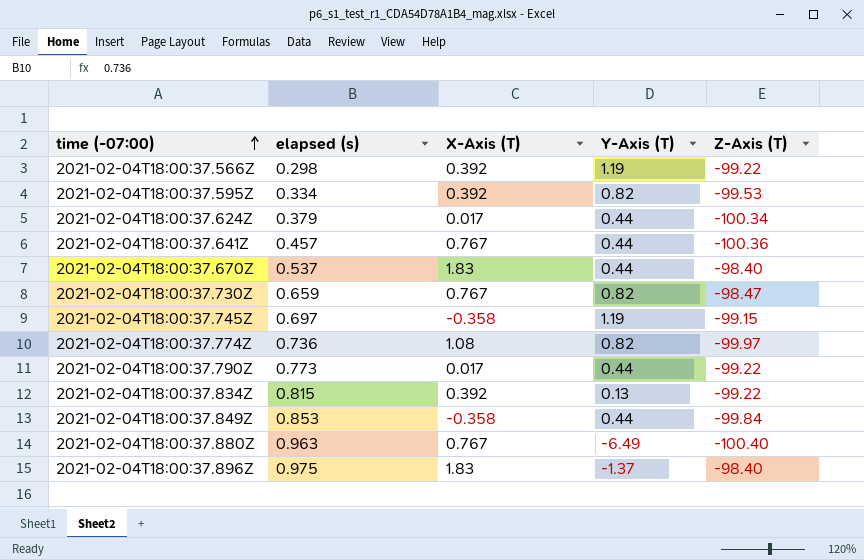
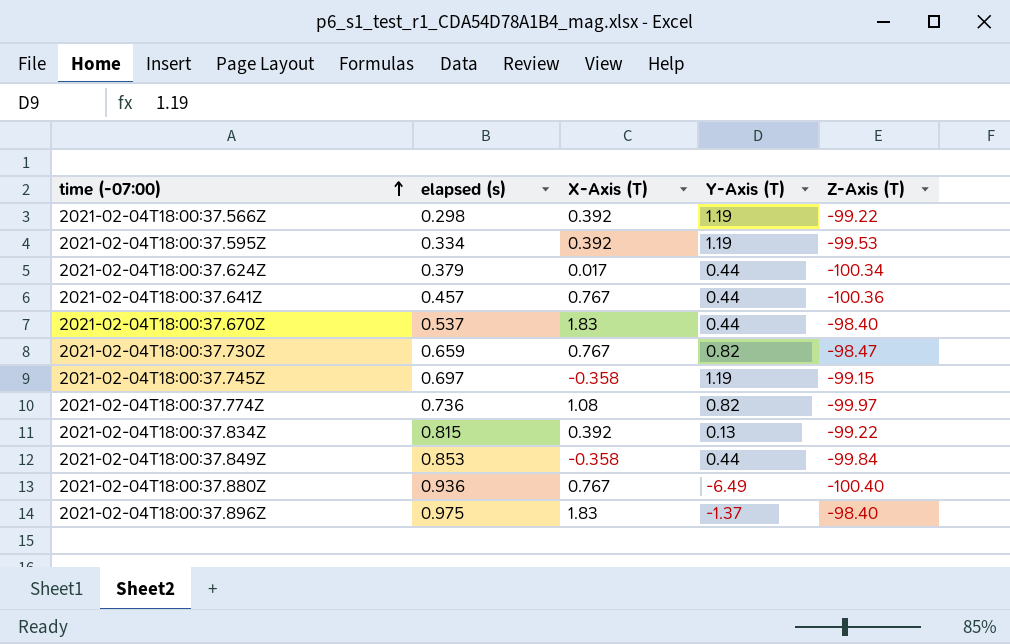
row 2021-02-04T18:00:37.790Z: 0.773 | 0.017 | 0.44 | -99.22 -> none
2021-02-04T18:00:37.595Z | Y-Axis (T): 0.82 -> 1.19
2021-02-04T18:00:37.880Z | elapsed (s): 0.963 -> 0.936

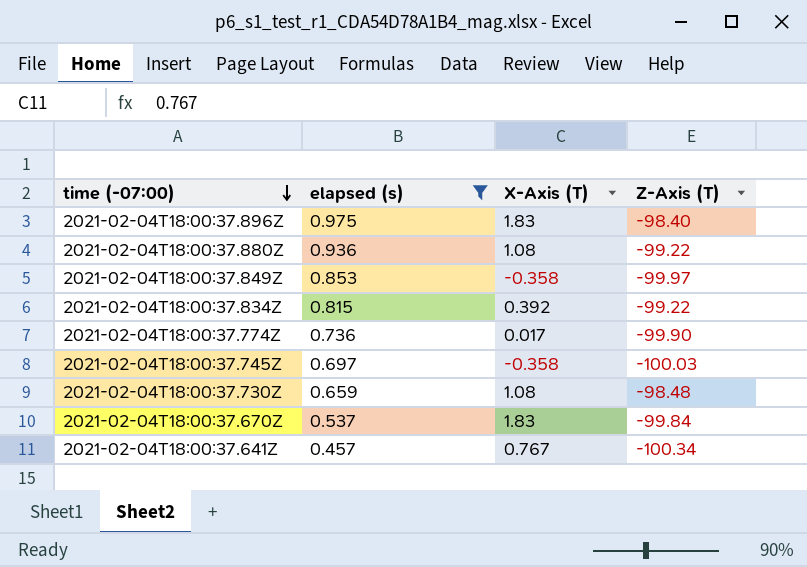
filter: none -> elapsed (s) >= 0.457
row order: time (-07:00) ascending -> time (-07:00) descending
column Y-Axis (T) | position: 4 -> none
2021-02-04T18:00:37.880Z | X-Axis (T): 0.767 -> 1.08
2021-02-04T18:00:37.880Z | Z-Axis (T): -100.40 -> -99.22
2021-02-04T18:00:37.849Z | Z-Axis (T): -99.84 -> -99.97
2021-02-04T18:00:37.774Z | X-Axis (T): 1.08 -> 0.017
2021-02-04T18:00:37.774Z | Z-Axis (T): -99.97 -> -99.90
2021-02-04T18:00:37.745Z | Z-Axis (T): -99.15 -> -100.03
2021-02-04T18:00:37.730Z | X-Axis (T): 0.767 -> 1.08
2021-02-04T18:00:37.730Z | Z-Axis (T): -98.47 -> -98.48
2021-02-04T18:00:37.670Z | Z-Axis (T): -98.40 -> -99.84
2021-02-04T18:00:37.641Z | Z-Axis (T): -100.36 -> -100.34

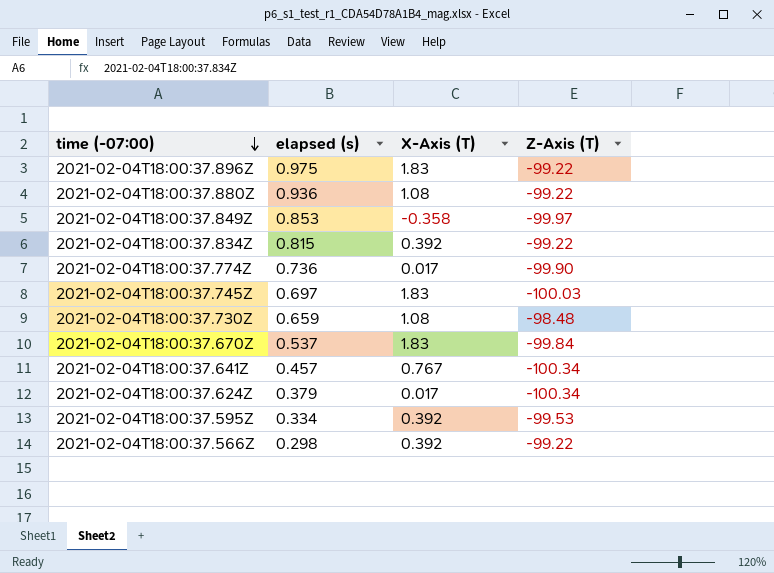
filter: elapsed (s) >= 0.457 -> none
2021-02-04T18:00:37.896Z | Z-Axis (T): -98.40 -> -99.22
2021-02-04T18:00:37.745Z | X-Axis (T): -0.358 -> 1.83

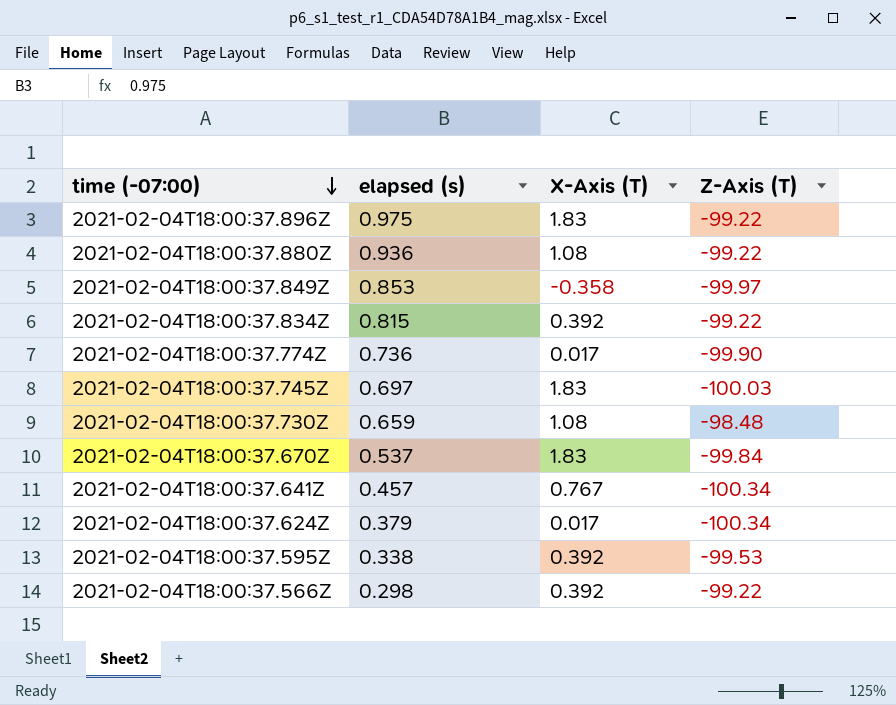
2021-02-04T18:00:37.595Z | elapsed (s): 0.334 -> 0.338

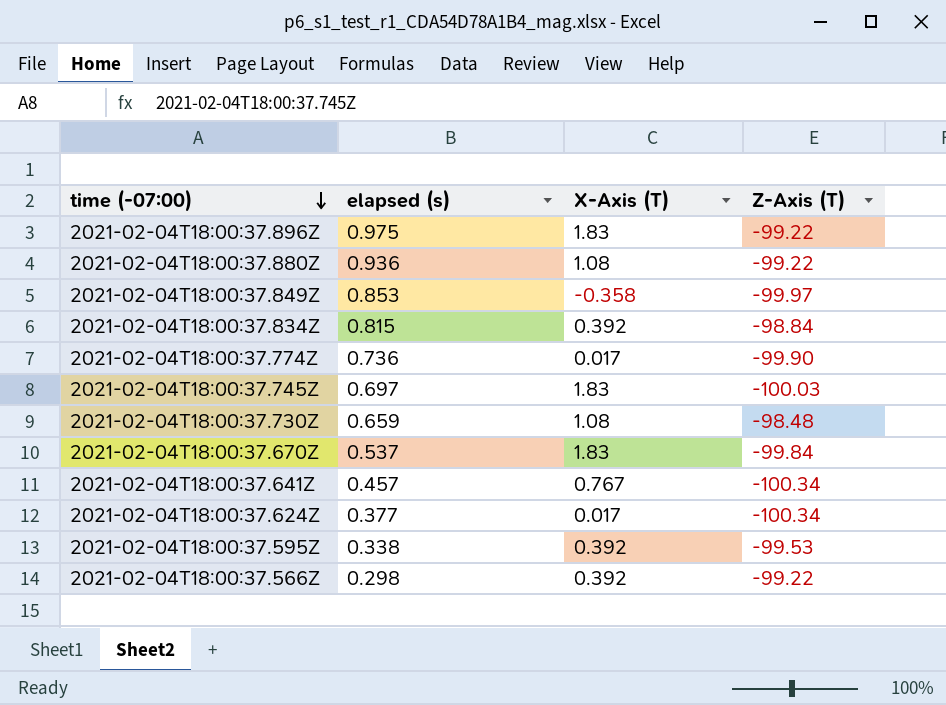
2021-02-04T18:00:37.834Z | Z-Axis (T): -99.22 -> -98.84
2021-02-04T18:00:37.624Z | elapsed (s): 0.379 -> 0.377

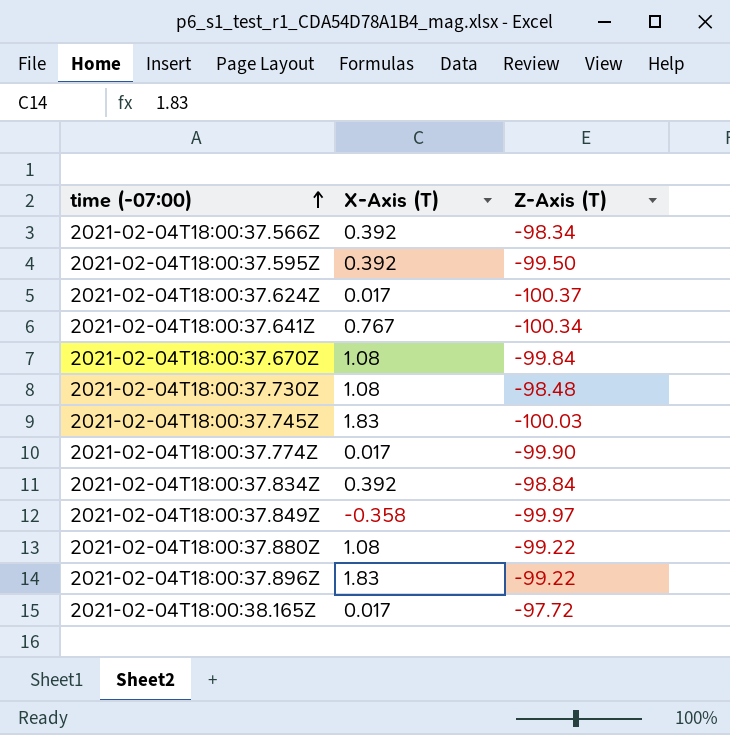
row order: time (-07:00) descending -> time (-07:00) ascending
column elapsed (s) | position: 2 -> none
2021-02-04T18:00:37.566Z | Z-Axis (T): -99.22 -> -98.34
2021-02-04T18:00:37.595Z | Z-Axis (T): -99.53 -> -99.50
2021-02-04T18:00:37.624Z | Z-Axis (T): -100.34 -> -100.37
2021-02-04T18:00:37.670Z | X-Axis (T): 1.83 -> 1.08
row 2021-02-04T18:00:38.165Z: none -> 0.017 | -97.72

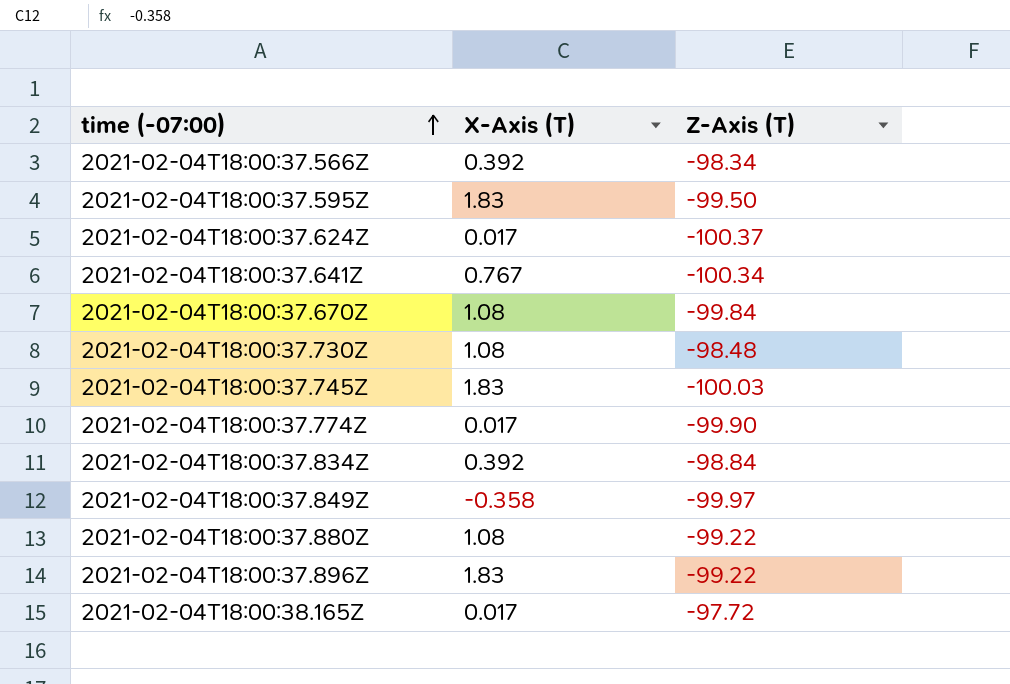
2021-02-04T18:00:37.595Z | X-Axis (T): 0.392 -> 1.83

